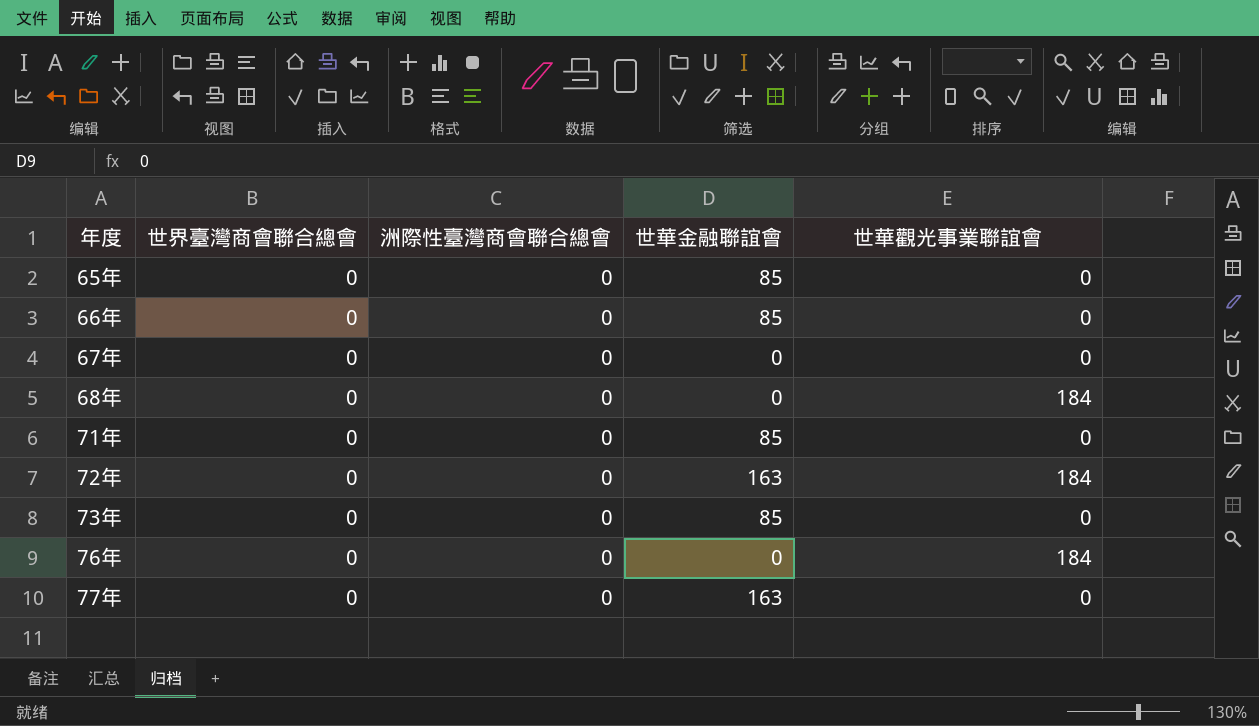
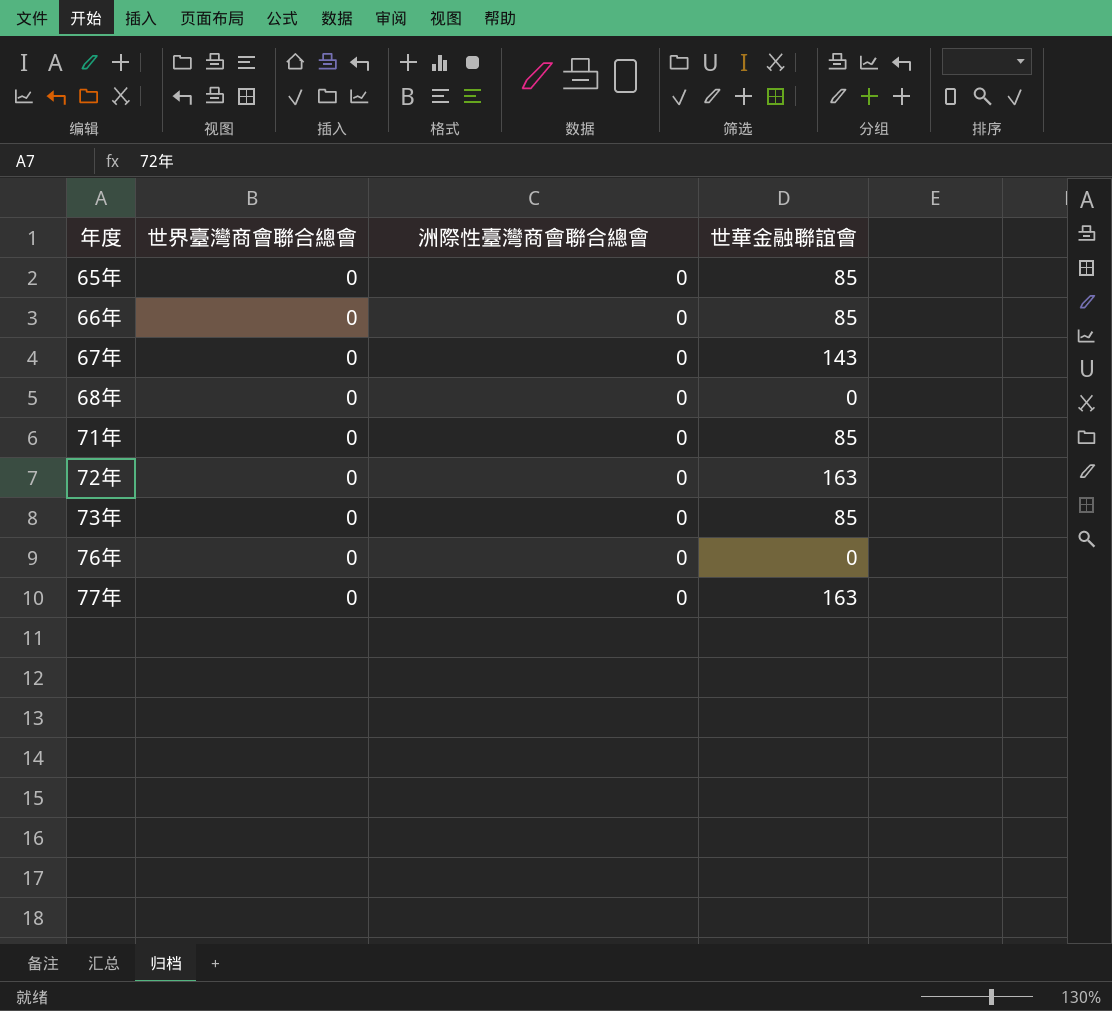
column 世華觀光事業聯誼會 | position: 5 -> none
67年 | 世華金融聯誼會: 0 -> 143

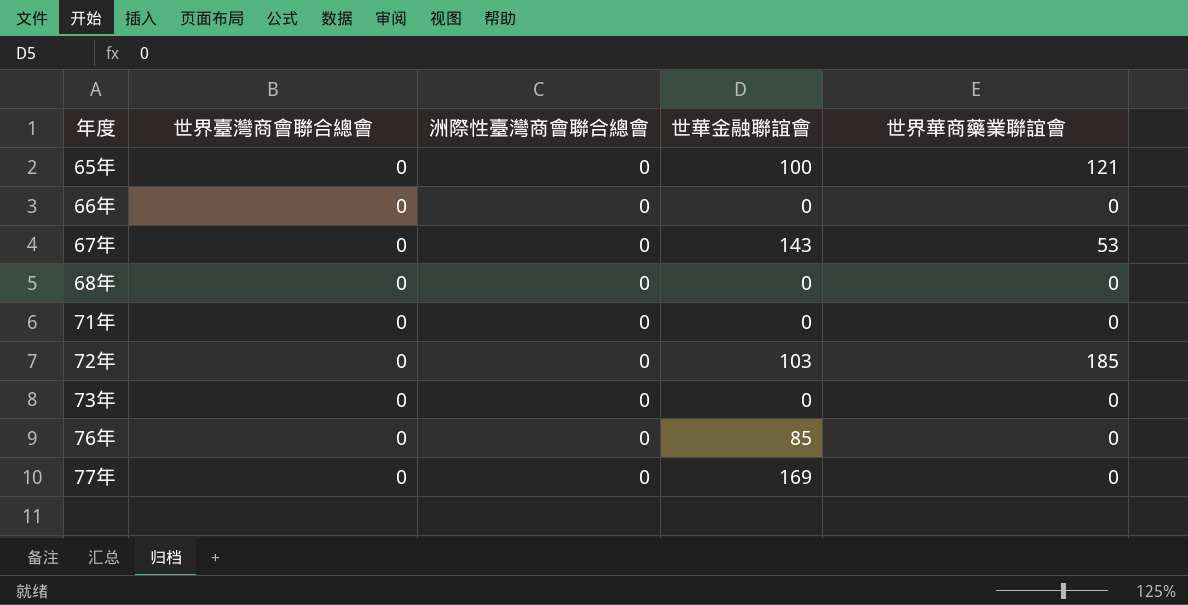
column 世界華商藥業聯誼會 | position: none -> 5
65年 | 世華金融聯誼會: 85 -> 100
66年 | 世華金融聯誼會: 85 -> 0
71年 | 世華金融聯誼會: 85 -> 0
72年 | 世華金融聯誼會: 163 -> 103
73年 | 世華金融聯誼會: 85 -> 0
76年 | 世華金融聯誼會: 0 -> 85
77年 | 世華金融聯誼會: 163 -> 169

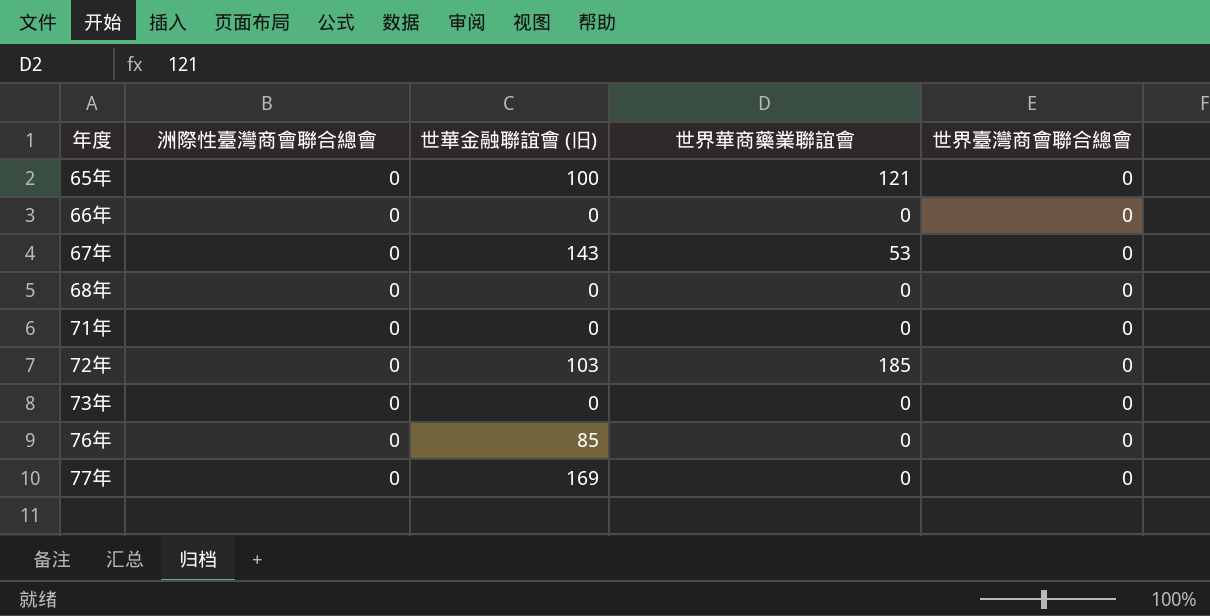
column name: 世華金融聯誼會 -> 世華金融聯誼會 (旧)
column 世界臺灣商會聯合總會 | position: 2 -> 5

